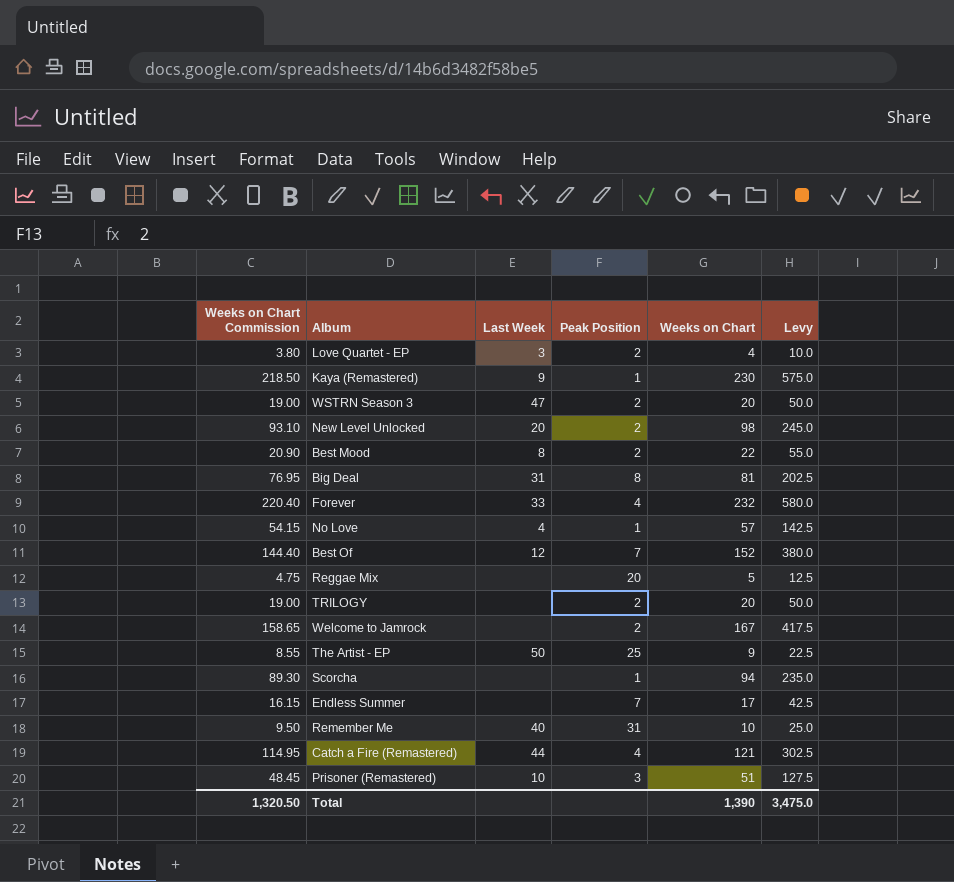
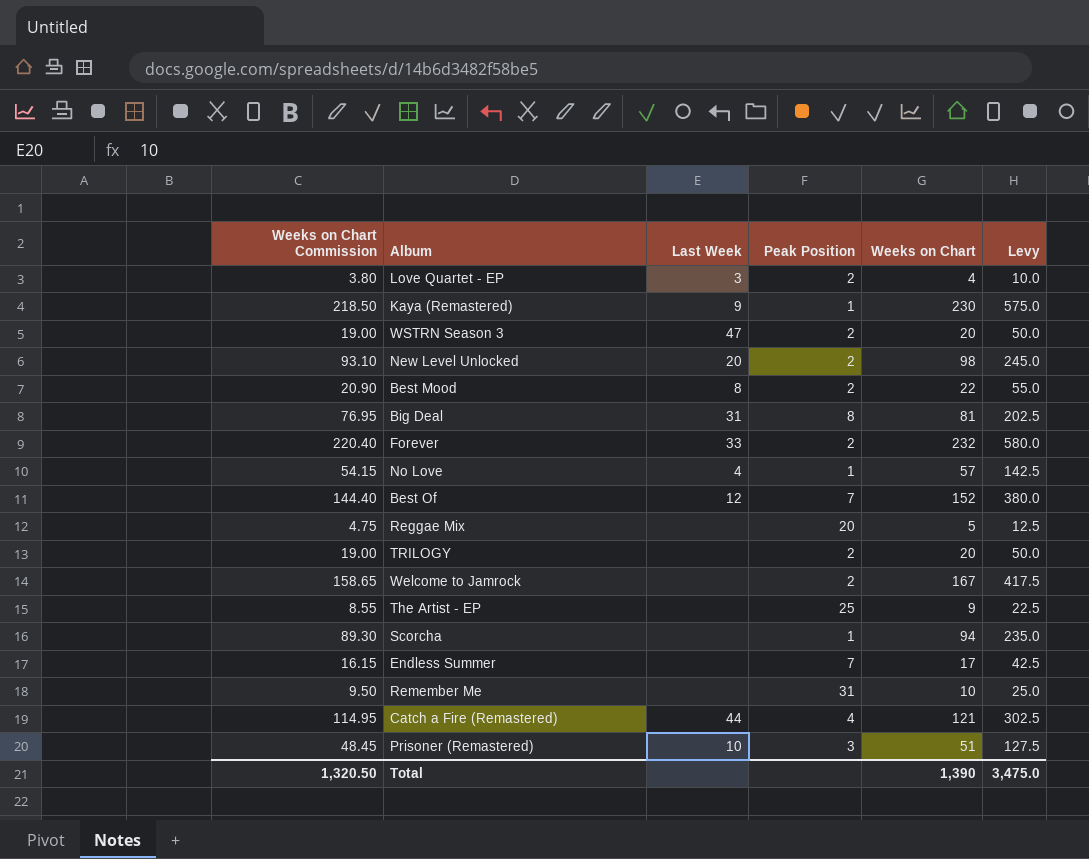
Forever | Peak Position: 4 -> 2
The Artist - EP | Last Week: 50 -> none
Remember Me | Last Week: 40 -> none

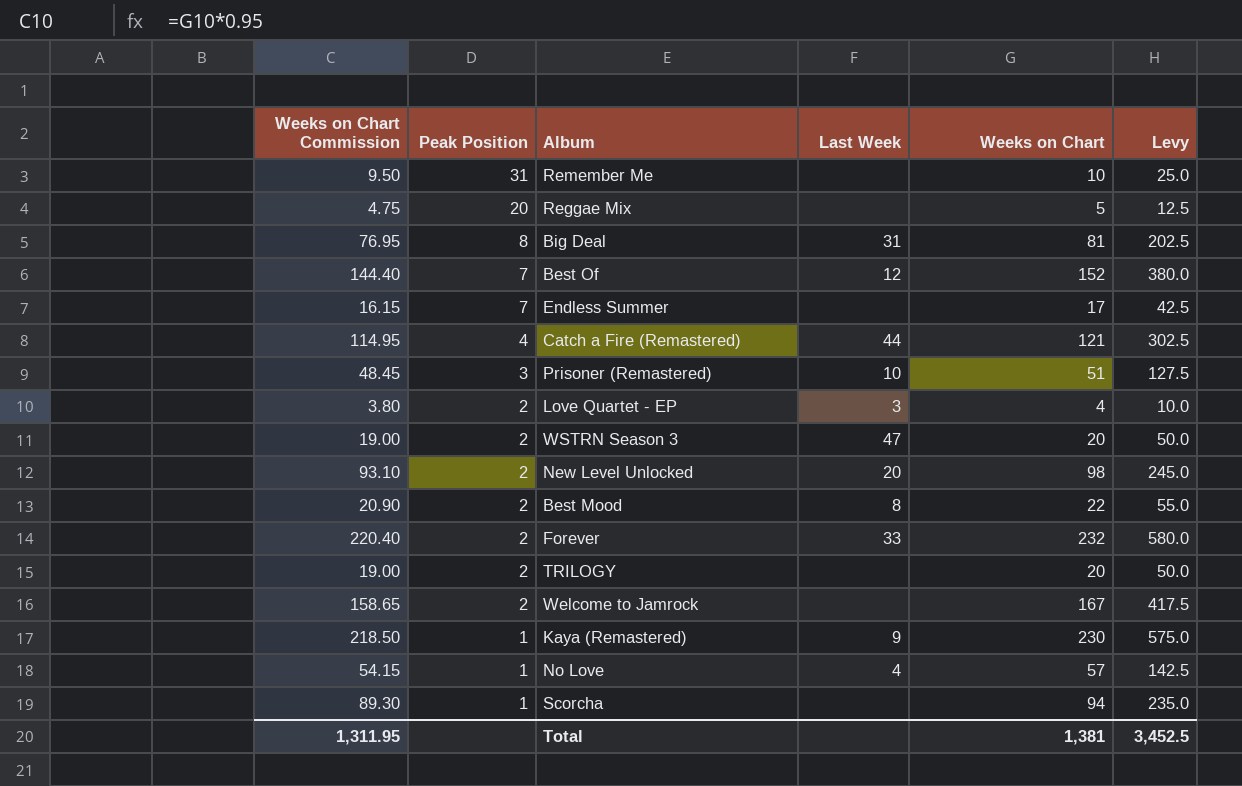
row order: none -> Peak Position descending
column Peak Position | position: 4 -> 2
row The Artist - EP: 8.55 | none | 25 | 9 | 22.5 -> none
Total | Weeks on Chart Commission: 1,320.50 -> 1,311.95
Total | Weeks on Chart: 1,390 -> 1,381
Total | Levy: 3,475.0 -> 3,452.5

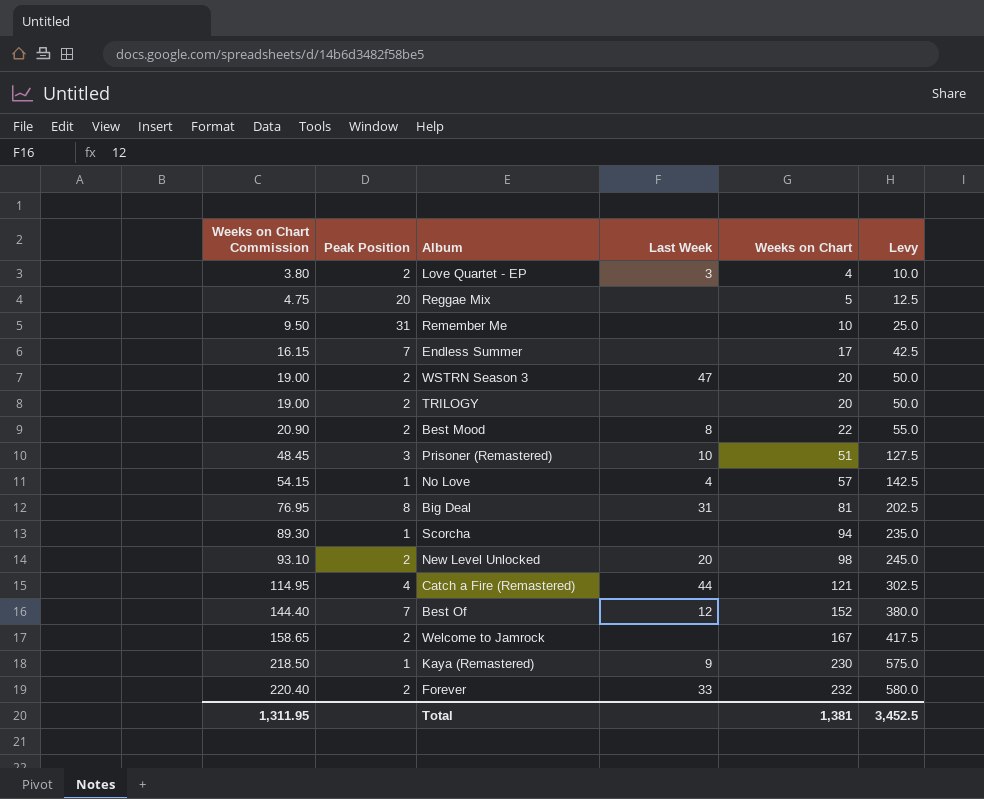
row order: Peak Position descending -> Weeks on Chart Commission ascending

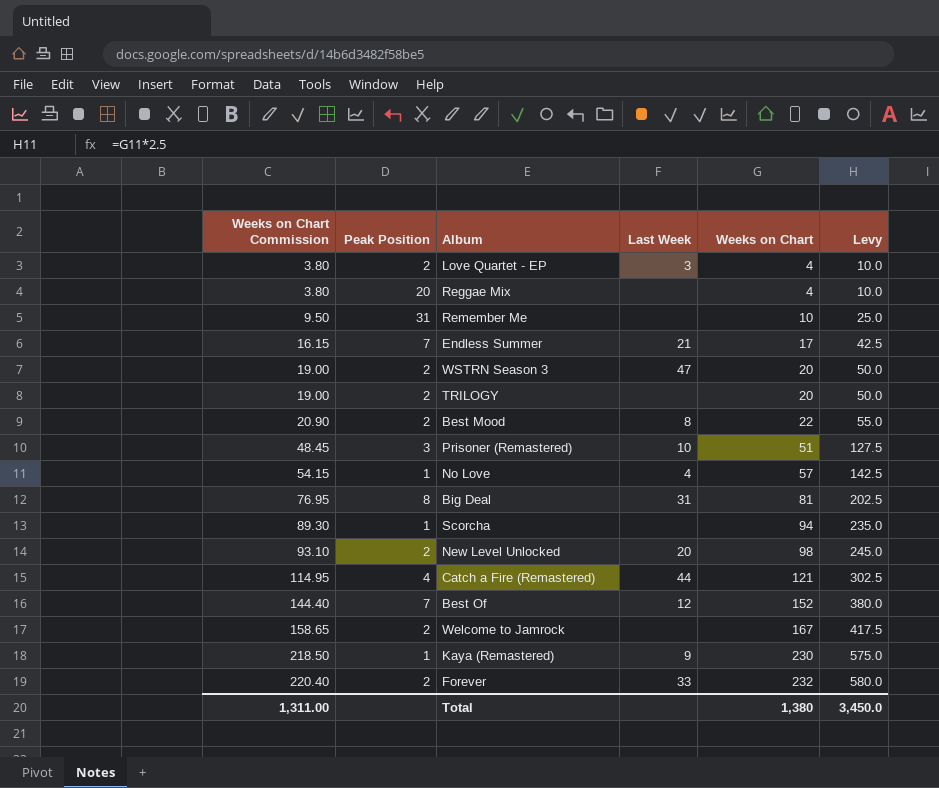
Reggae Mix | Weeks on Chart Commission: 4.75 -> 3.80
Reggae Mix | Weeks on Chart: 5 -> 4
Reggae Mix | Levy: 12.5 -> 10.0
Endless Summer | Last Week: none -> 21
Total | Weeks on Chart Commission: 1,311.95 -> 1,311.00
Total | Weeks on Chart: 1,381 -> 1,380
Total | Levy: 3,452.5 -> 3,450.0

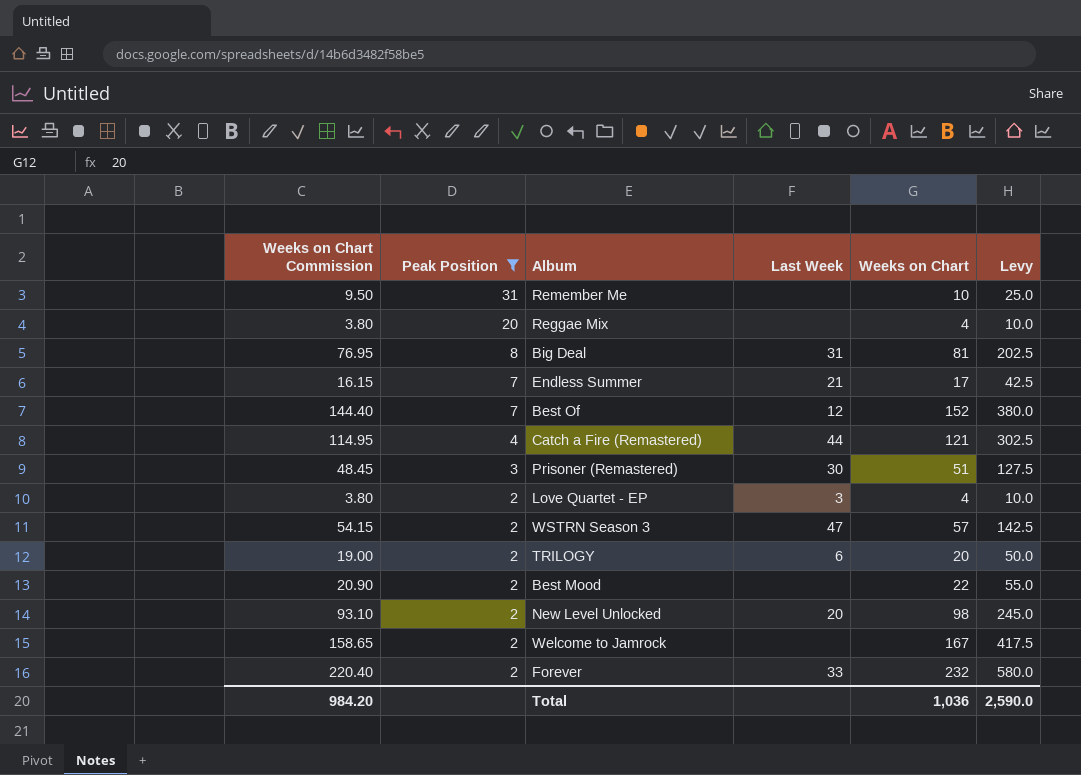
filter: none -> Peak Position != 1
row order: Weeks on Chart Commission ascending -> Peak Position descending
Prisoner (Remastered) | Last Week: 10 -> 30
WSTRN Season 3 | Weeks on Chart Commission: 19.00 -> 54.15
WSTRN Season 3 | Weeks on Chart: 20 -> 57
WSTRN Season 3 | Levy: 50.0 -> 142.5
TRILOGY | Last Week: none -> 6
Best Mood | Last Week: 8 -> none
Total | Weeks on Chart Commission: 1,311.00 -> 984.20
Total | Weeks on Chart: 1,380 -> 1,036
Total | Levy: 3,450.0 -> 2,590.0

